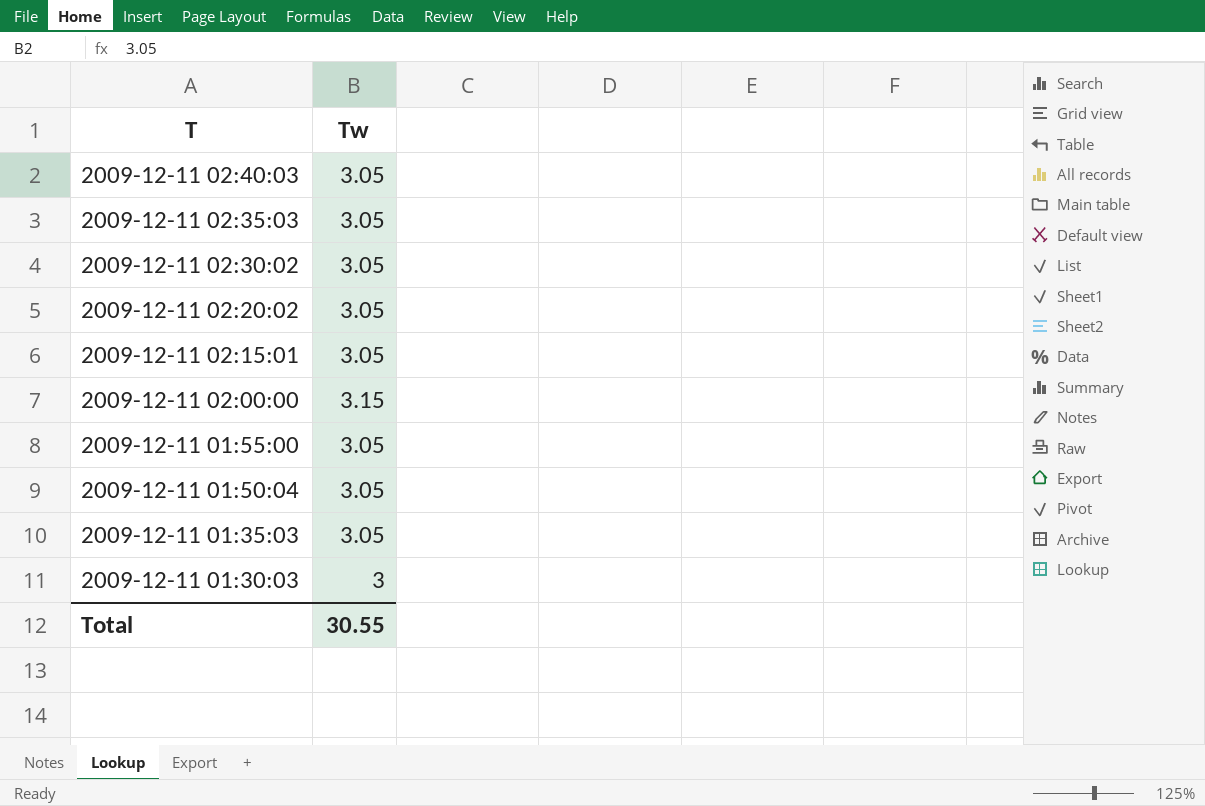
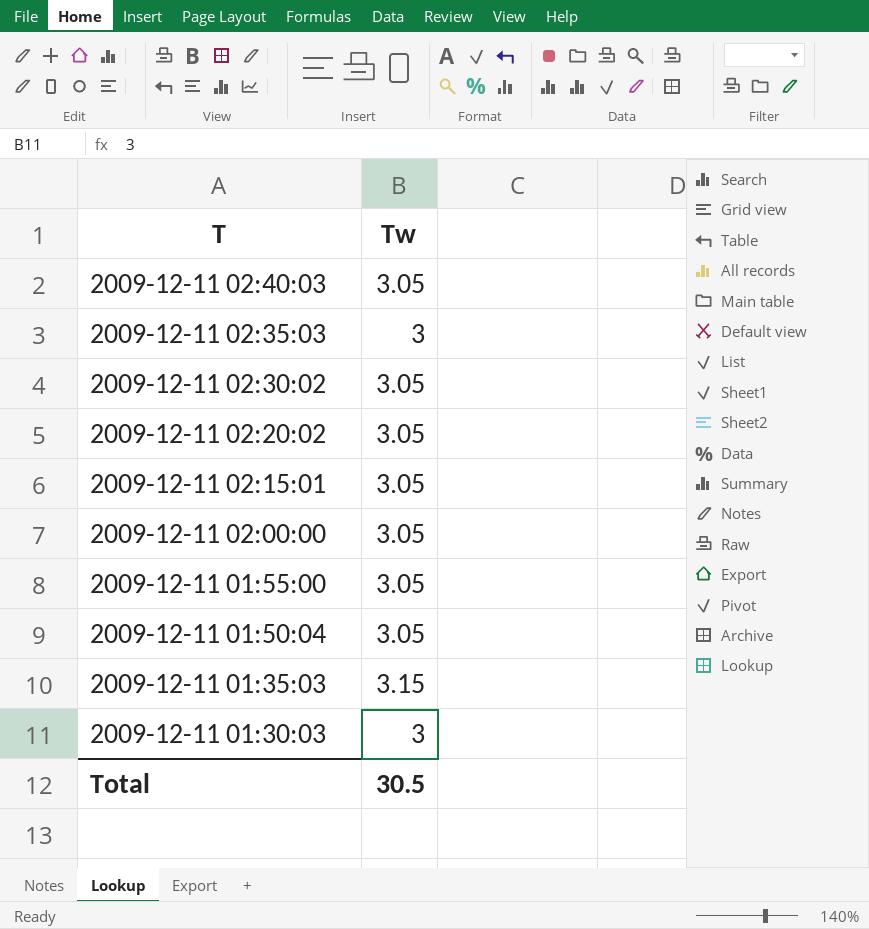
2009-12-11 02:35:03 | Tw: 3.05 -> 3
2009-12-11 02:00:00 | Tw: 3.15 -> 3.05
2009-12-11 01:35:03 | Tw: 3.05 -> 3.15
Total | Tw: 30.55 -> 30.5

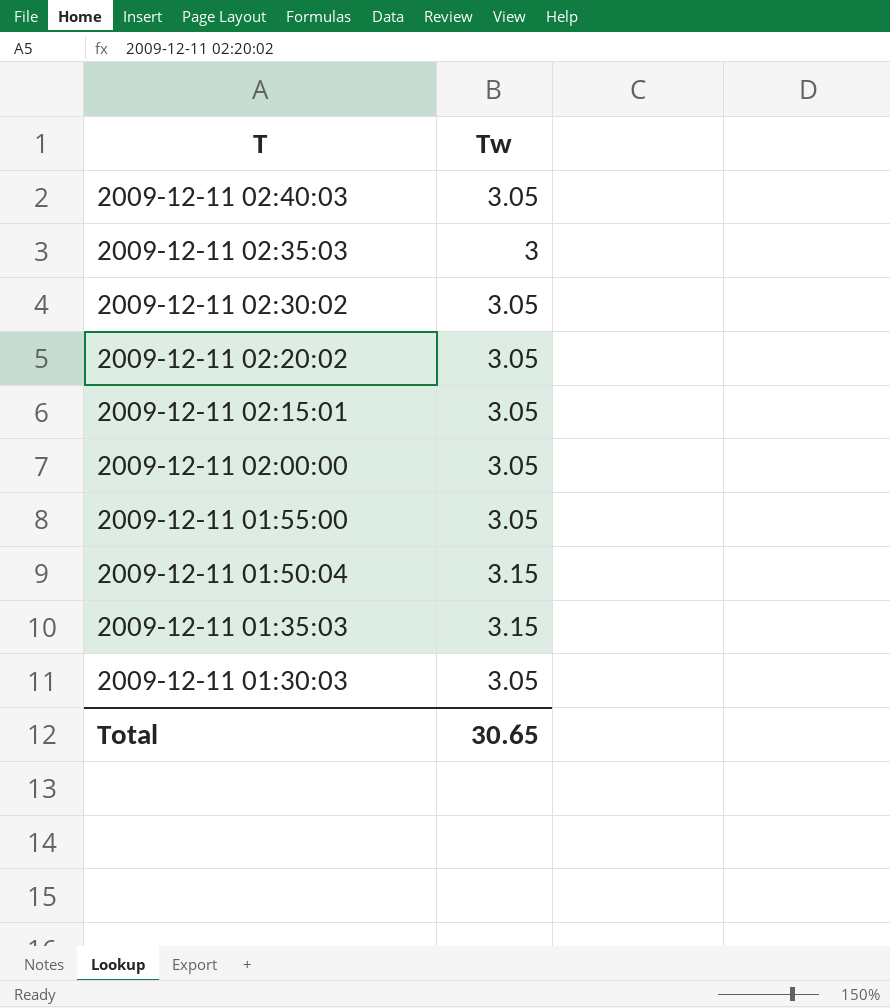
2009-12-11 01:50:04 | Tw: 3.05 -> 3.15
2009-12-11 01:30:03 | Tw: 3 -> 3.05
Total | Tw: 30.5 -> 30.65

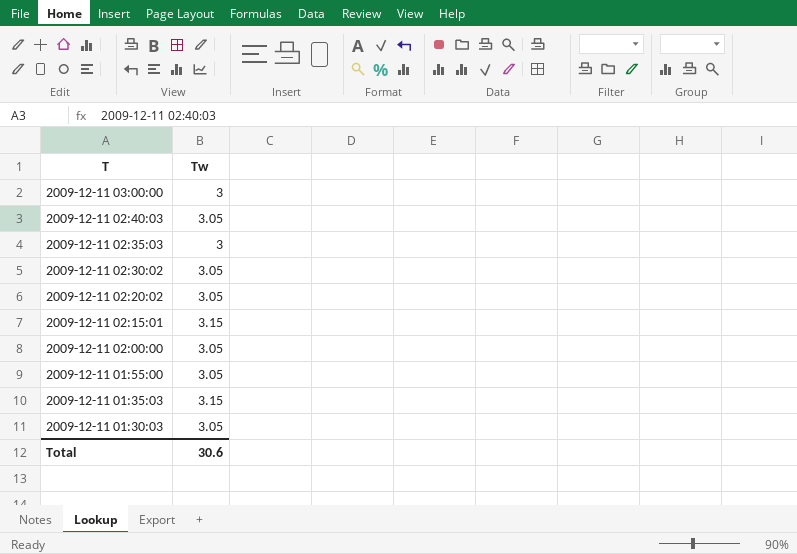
row 2009-12-11 01:50:04: 3.15 -> none
row 2009-12-11 03:00:00: none -> 3
2009-12-11 02:15:01 | Tw: 3.05 -> 3.15
Total | Tw: 30.65 -> 30.6

